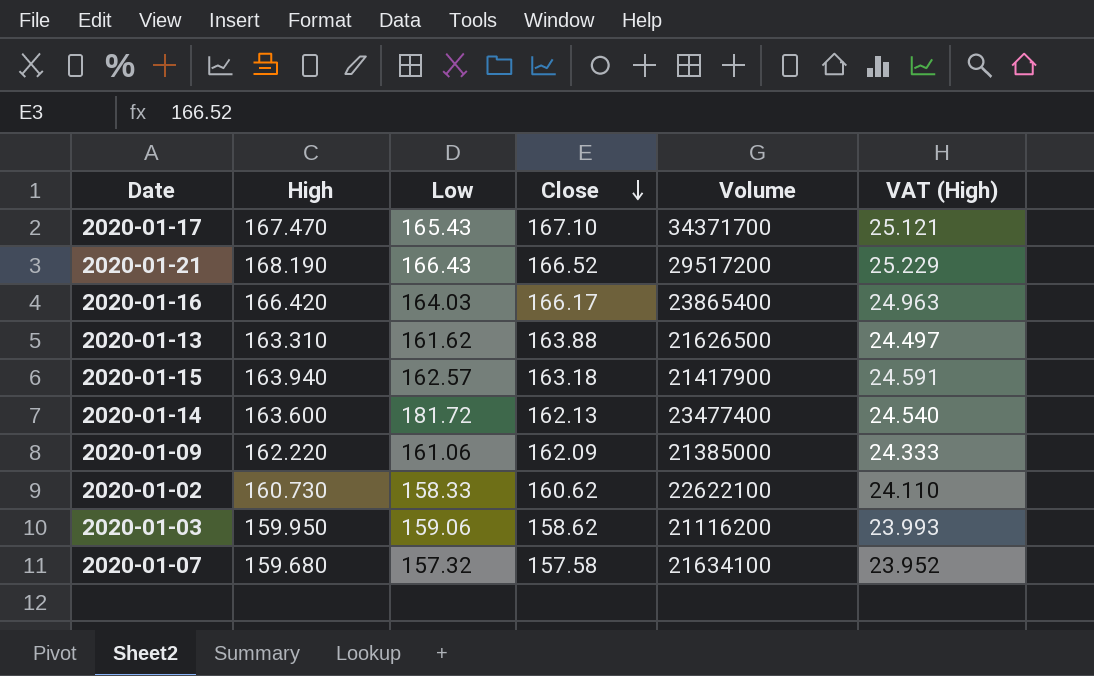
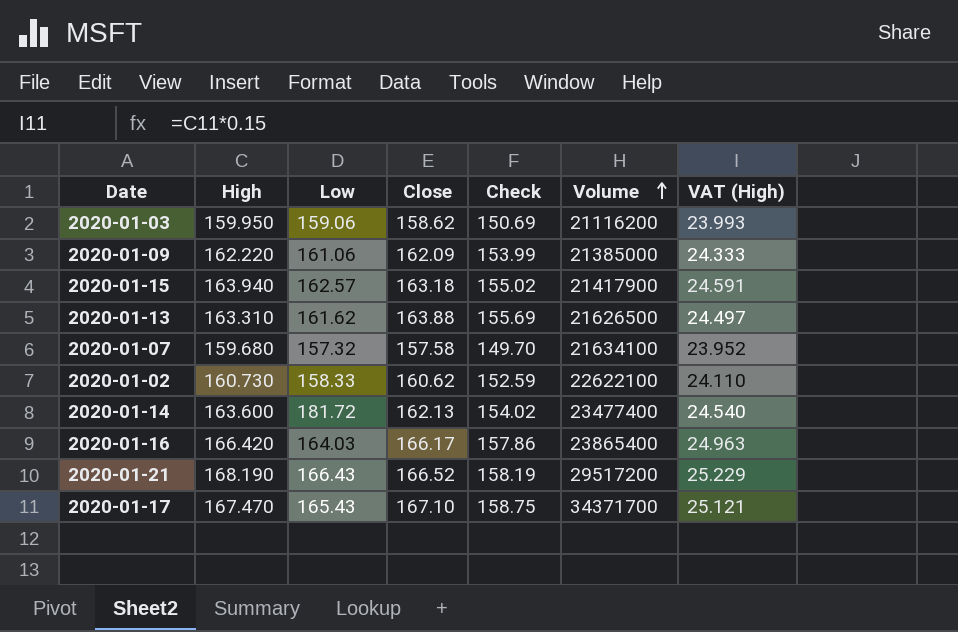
row order: Close descending -> Volume ascending
column Check | formula: none -> [Close] * 0.95

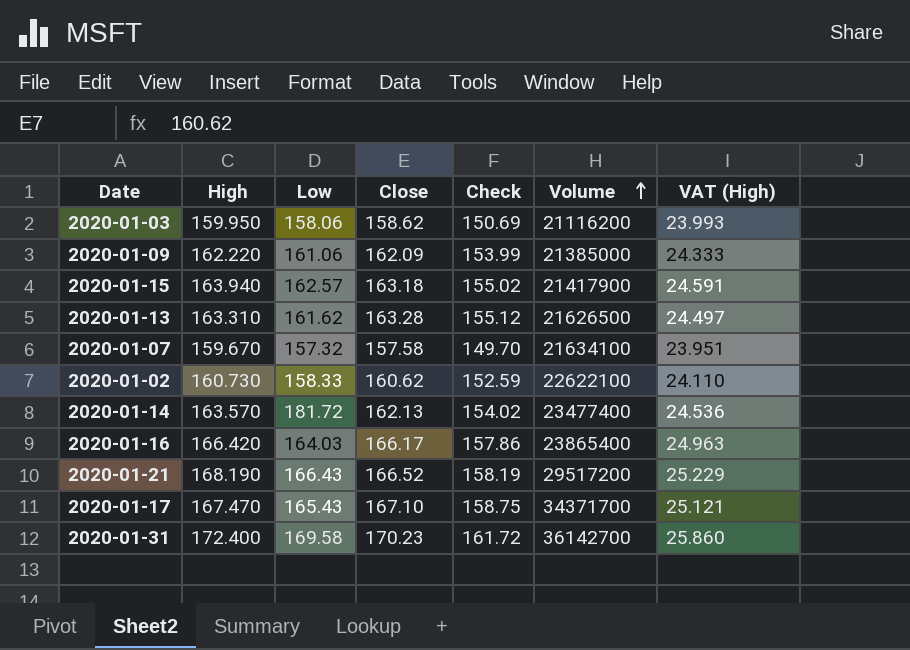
2020-01-03 | Low: 159.06 -> 158.06
2020-01-13 | Close: 163.88 -> 163.28
2020-01-13 | Check: 155.69 -> 155.12
2020-01-07 | High: 159.680 -> 159.670
2020-01-07 | VAT (High): 23.952 -> 23.951
2020-01-14 | High: 163.600 -> 163.570
2020-01-14 | VAT (High): 24.540 -> 24.536
row 2020-01-31: none -> 172.400 | 169.58 | 170.23 | 161.72 | 36142700 | 25.860

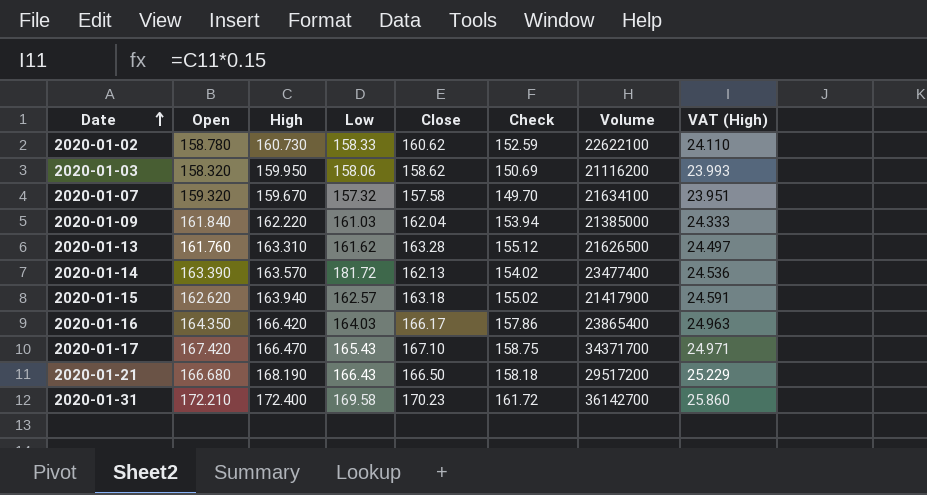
row order: Volume ascending -> Date ascending
column Open | position: none -> 2
2020-01-09 | Low: 161.06 -> 161.03
2020-01-09 | Close: 162.09 -> 162.04
2020-01-09 | Check: 153.99 -> 153.94
2020-01-17 | High: 167.470 -> 166.470
2020-01-17 | VAT (High): 25.121 -> 24.971
2020-01-21 | Close: 166.52 -> 166.50
2020-01-21 | Check: 158.19 -> 158.18

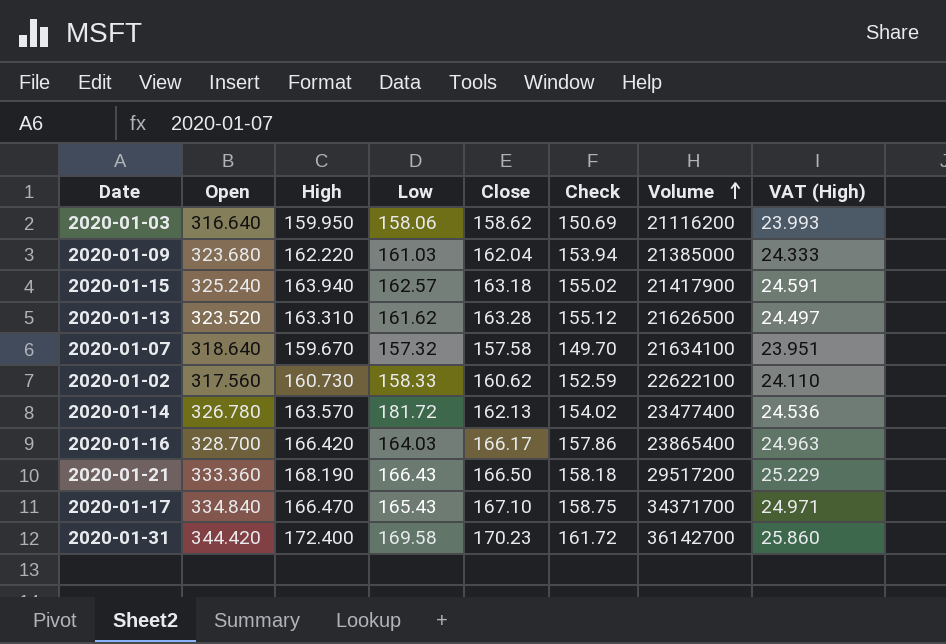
row order: Date ascending -> Volume ascending
2020-01-03 | Open: 158.320 -> 316.640
2020-01-09 | Open: 161.840 -> 323.680
2020-01-15 | Open: 162.620 -> 325.240
2020-01-13 | Open: 161.760 -> 323.520
2020-01-07 | Open: 159.320 -> 318.640
2020-01-02 | Open: 158.780 -> 317.560
2020-01-14 | Open: 163.390 -> 326.780
2020-01-16 | Open: 164.350 -> 328.700
2020-01-21 | Open: 166.680 -> 333.360
2020-01-17 | Open: 167.420 -> 334.840
2020-01-31 | Open: 172.210 -> 344.420

